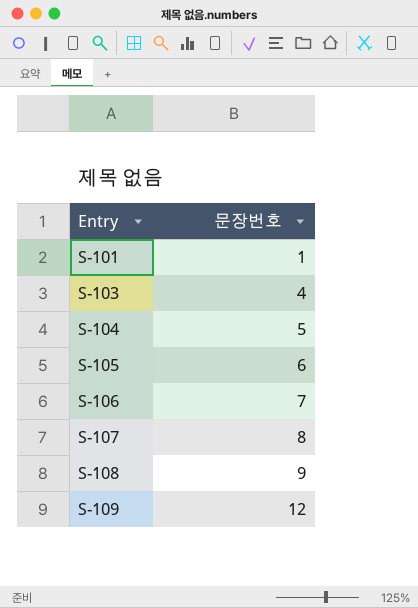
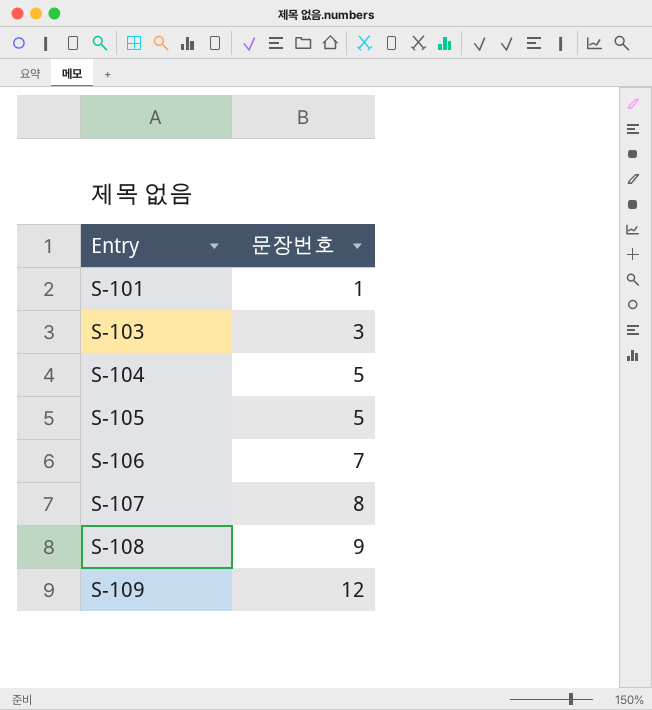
S-103 | 문장번호: 4 -> 3
S-105 | 문장번호: 6 -> 5

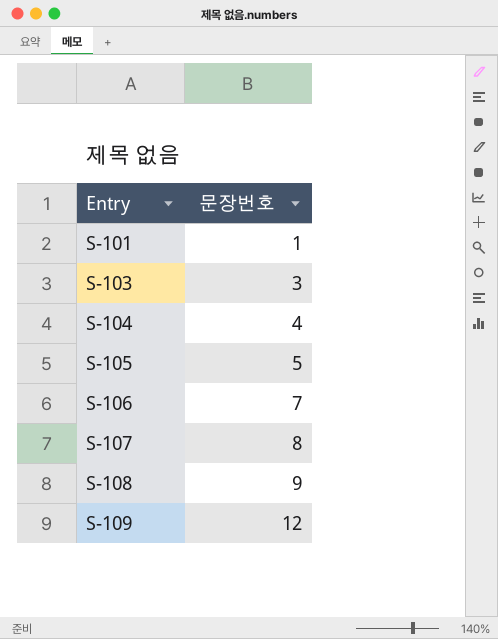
S-104 | 문장번호: 5 -> 4

